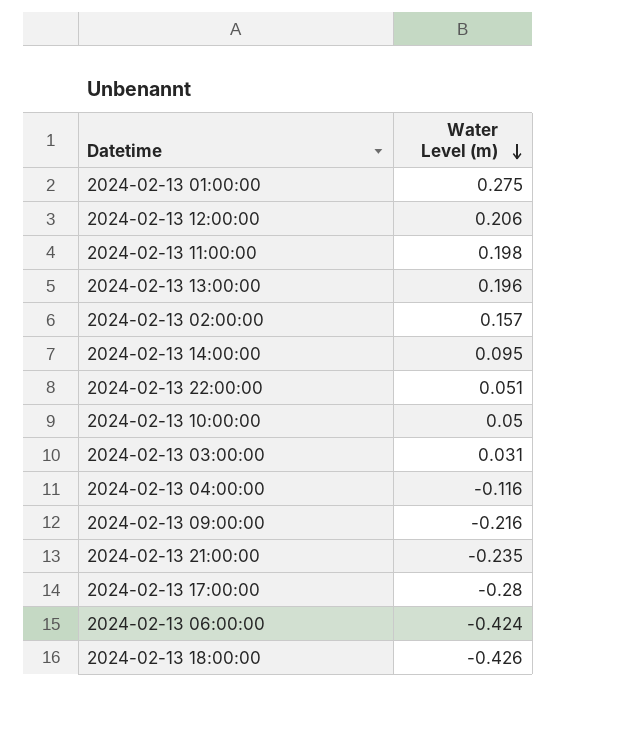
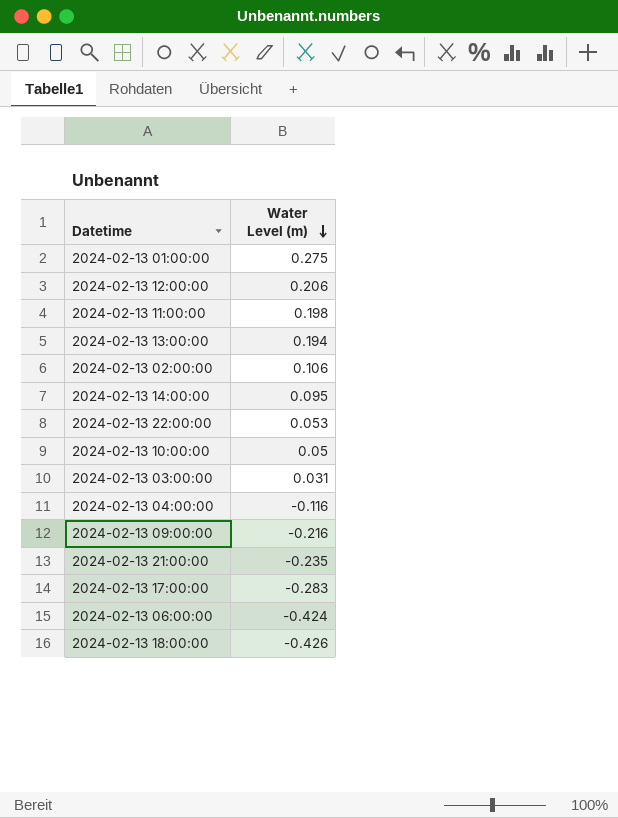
2024-02-13 13:00:00 | Water Level (m): 0.196 -> 0.194
2024-02-13 02:00:00 | Water Level (m): 0.157 -> 0.106
2024-02-13 22:00:00 | Water Level (m): 0.051 -> 0.053
2024-02-13 17:00:00 | Water Level (m): -0.28 -> -0.283

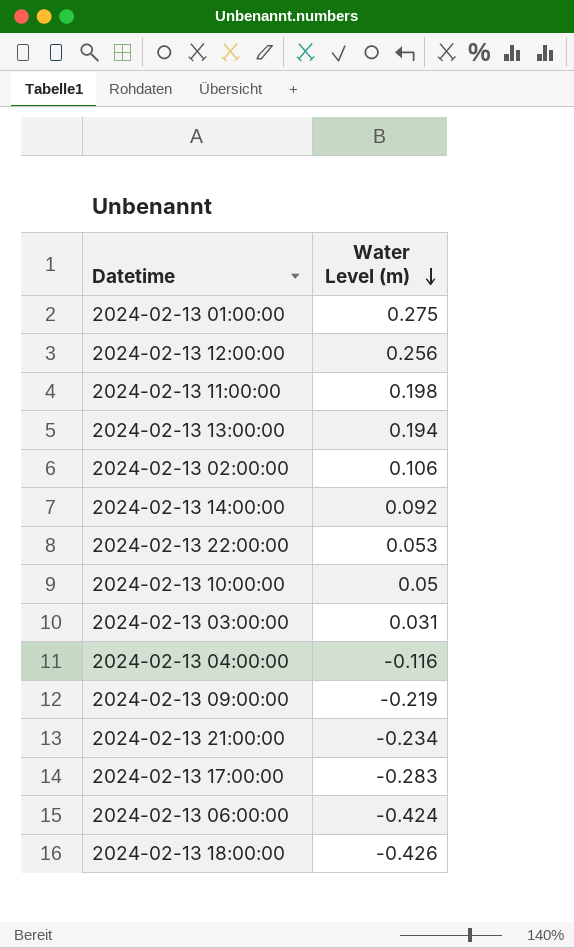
2024-02-13 12:00:00 | Water Level (m): 0.206 -> 0.256
2024-02-13 14:00:00 | Water Level (m): 0.095 -> 0.092
2024-02-13 09:00:00 | Water Level (m): -0.216 -> -0.219
2024-02-13 21:00:00 | Water Level (m): -0.235 -> -0.234

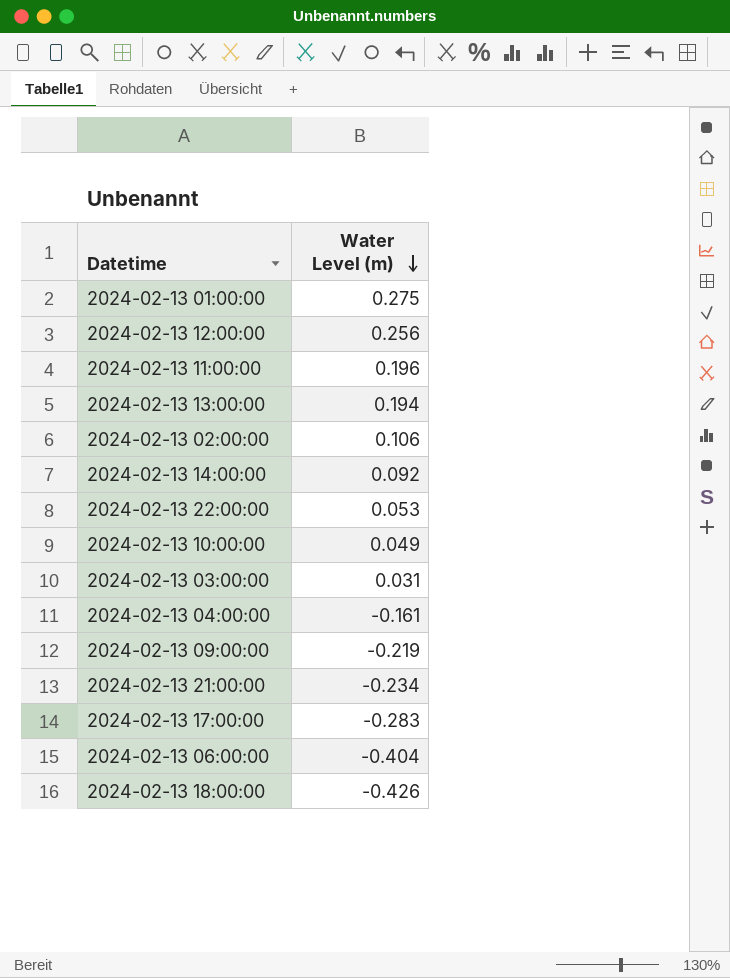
2024-02-13 11:00:00 | Water Level (m): 0.198 -> 0.196
2024-02-13 10:00:00 | Water Level (m): 0.05 -> 0.049
2024-02-13 04:00:00 | Water Level (m): -0.116 -> -0.161
2024-02-13 06:00:00 | Water Level (m): -0.424 -> -0.404

